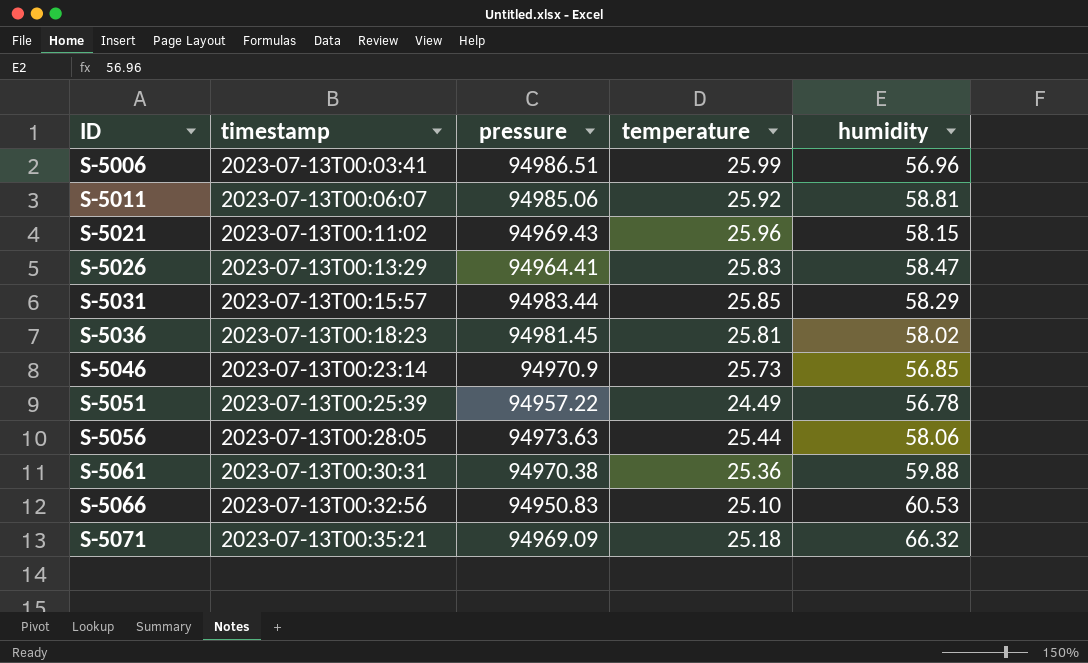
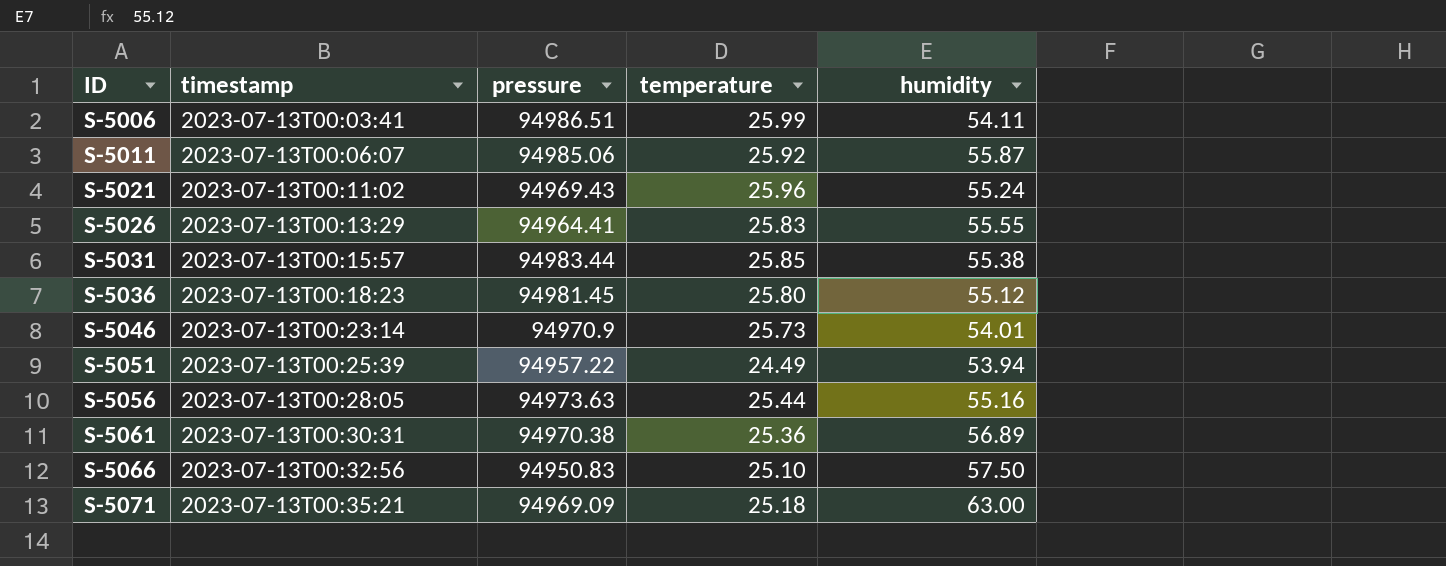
S-5006 | humidity: 56.96 -> 54.11
S-5011 | humidity: 58.81 -> 55.87
S-5021 | humidity: 58.15 -> 55.24
S-5026 | humidity: 58.47 -> 55.55
S-5031 | humidity: 58.29 -> 55.38
S-5036 | temperature: 25.81 -> 25.80
S-5036 | humidity: 58.02 -> 55.12
S-5046 | humidity: 56.85 -> 54.01
S-5051 | humidity: 56.78 -> 53.94
S-5056 | humidity: 58.06 -> 55.16
S-5061 | humidity: 59.88 -> 56.89
S-5066 | humidity: 60.53 -> 57.50
S-5071 | humidity: 66.32 -> 63.00

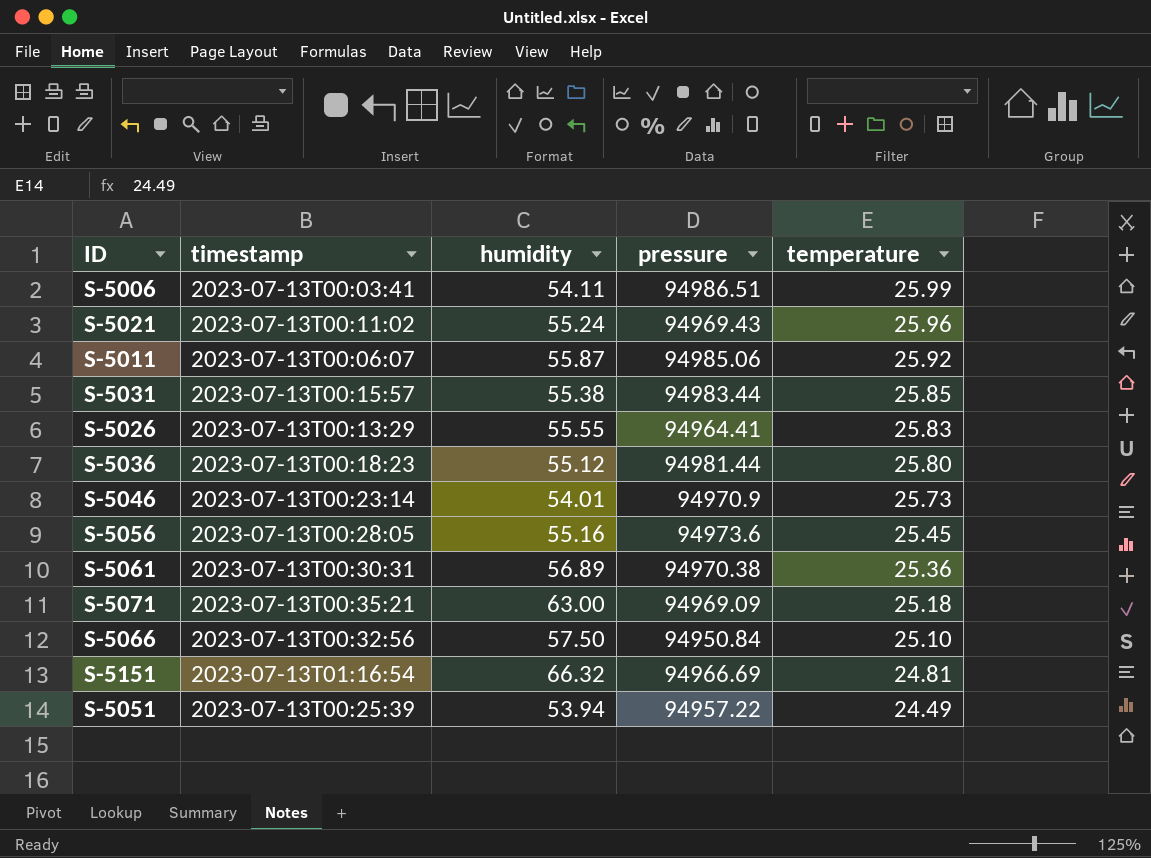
row order: ID ascending -> temperature descending
column humidity | position: 5 -> 3
S-5036 | pressure: 94981.45 -> 94981.44
S-5056 | pressure: 94973.63 -> 94973.6
S-5056 | temperature: 25.44 -> 25.45
S-5066 | pressure: 94950.83 -> 94950.84
row S-5151: none -> 2023-07-13T01:16:54 | 66.32 | 94966.69 | 24.81

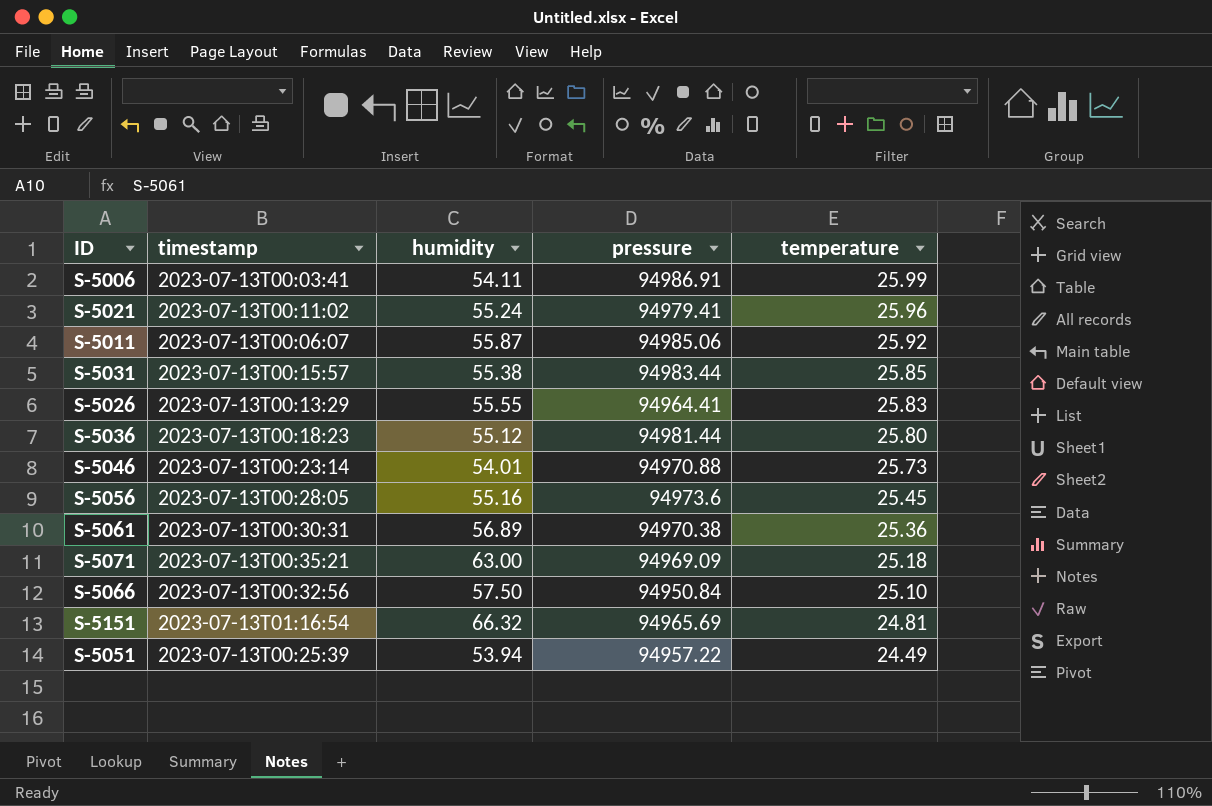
S-5006 | pressure: 94986.51 -> 94986.91
S-5021 | pressure: 94969.43 -> 94979.41
S-5046 | pressure: 94970.9 -> 94970.88
S-5151 | pressure: 94966.69 -> 94965.69

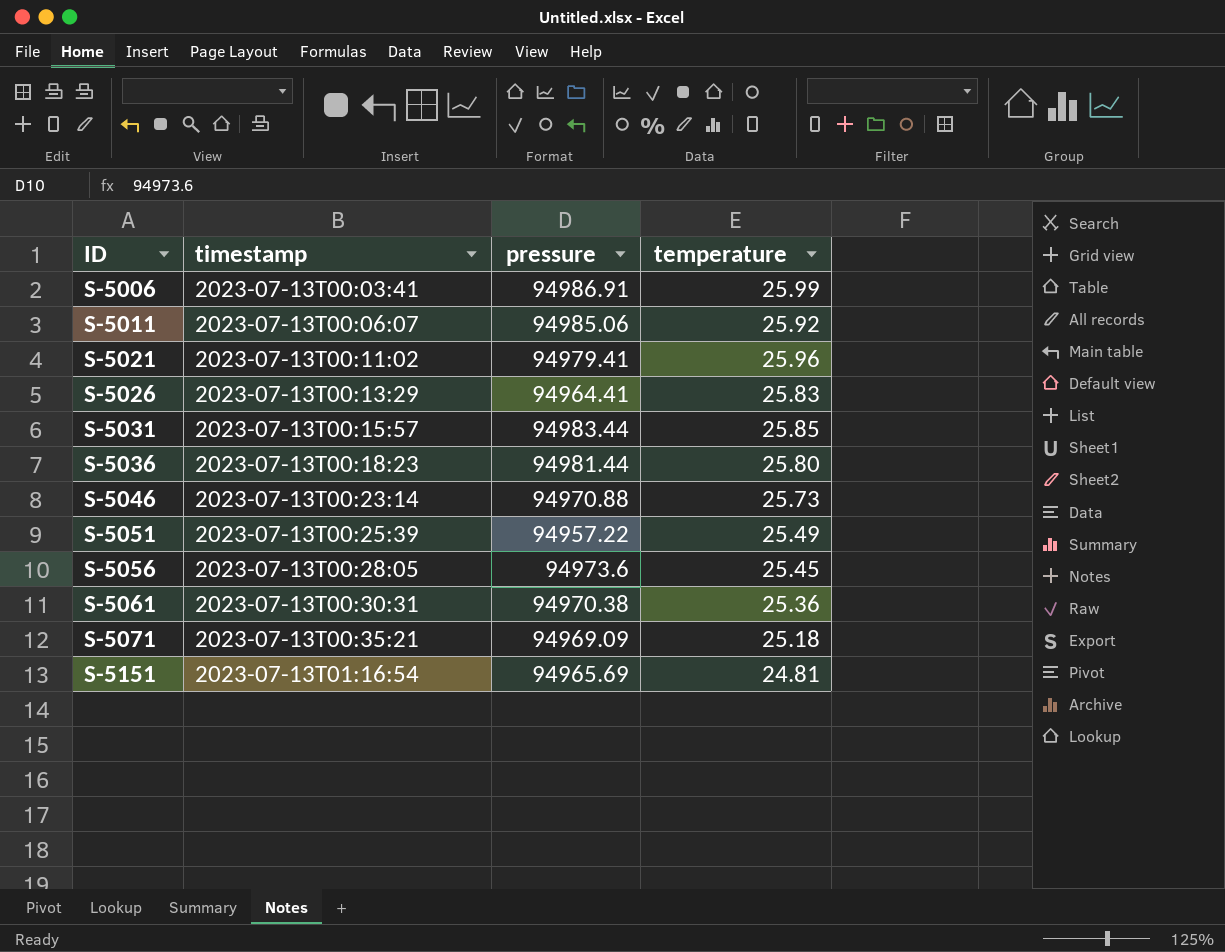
row order: temperature descending -> ID ascending
column humidity | position: 3 -> none
row S-5066: 2023-07-13T00:32:56 | 57.50 | 94950.84 | 25.10 -> none
S-5051 | temperature: 24.49 -> 25.49

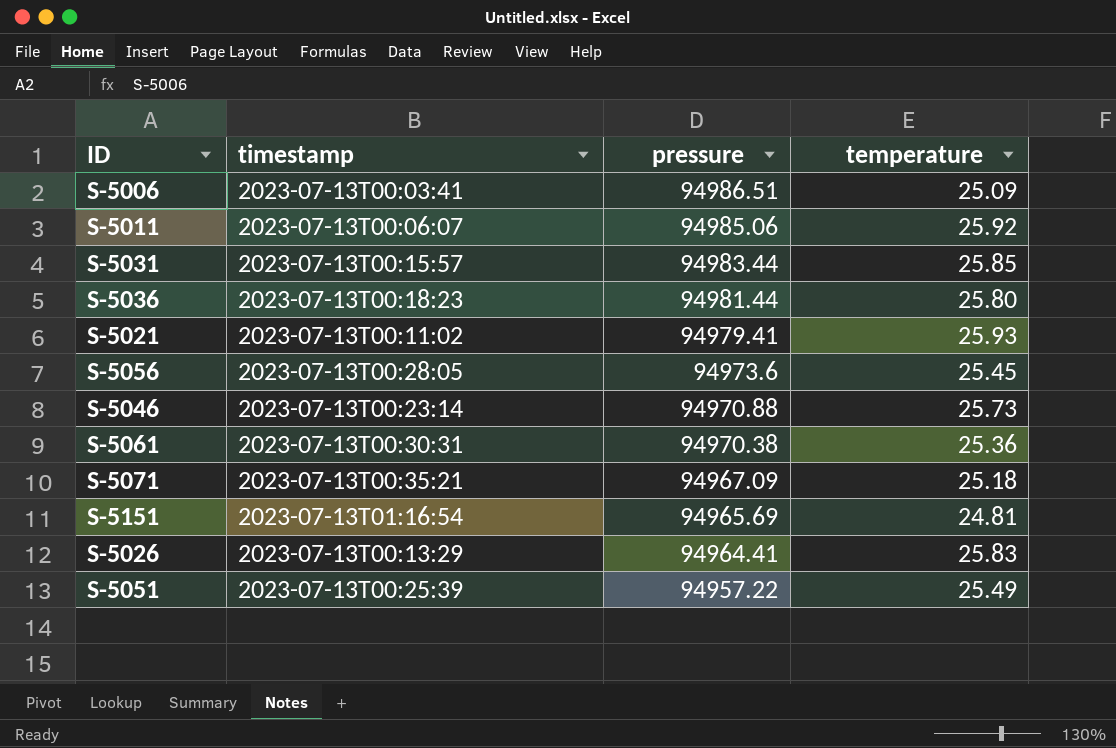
row order: ID ascending -> pressure descending
S-5006 | pressure: 94986.91 -> 94986.51
S-5006 | temperature: 25.99 -> 25.09
S-5021 | temperature: 25.96 -> 25.93
S-5071 | pressure: 94969.09 -> 94967.09

